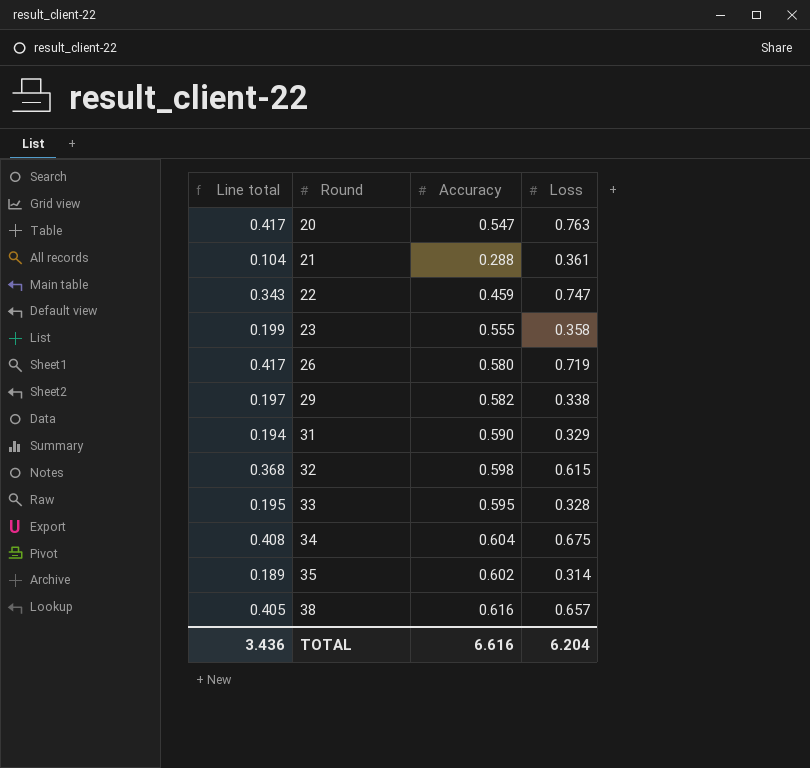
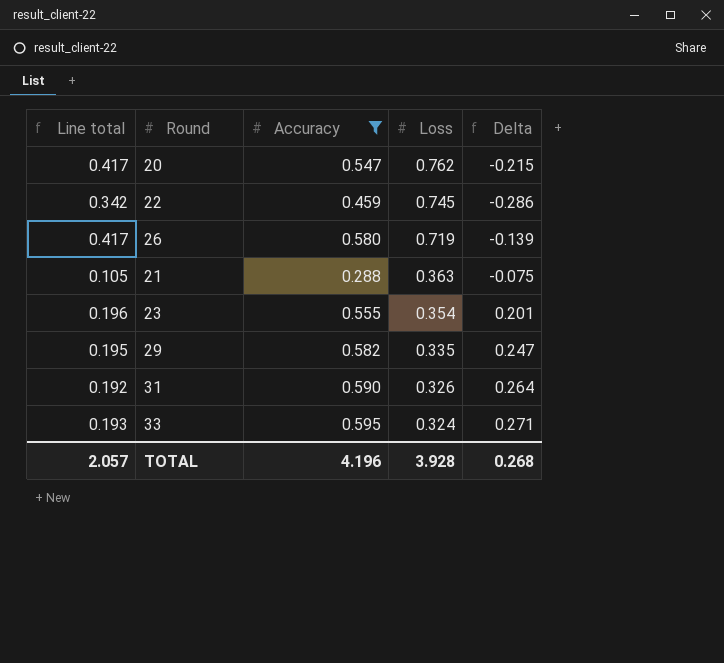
filter: none -> Accuracy <= 0.595
row order: Round ascending -> Loss descending
column Delta | formula: none -> [Accuracy] - [Loss]
20 | Loss: 0.763 -> 0.762
22 | Line total: 0.343 -> 0.342
22 | Loss: 0.747 -> 0.745
21 | Line total: 0.104 -> 0.105
21 | Loss: 0.361 -> 0.363
23 | Line total: 0.199 -> 0.196
23 | Loss: 0.358 -> 0.354
29 | Line total: 0.197 -> 0.195
29 | Loss: 0.338 -> 0.335
31 | Line total: 0.194 -> 0.192
31 | Loss: 0.329 -> 0.326
33 | Line total: 0.195 -> 0.193
33 | Loss: 0.328 -> 0.324
TOTAL | Line total: 3.436 -> 2.057
TOTAL | Accuracy: 6.616 -> 4.196
TOTAL | Loss: 6.204 -> 3.928

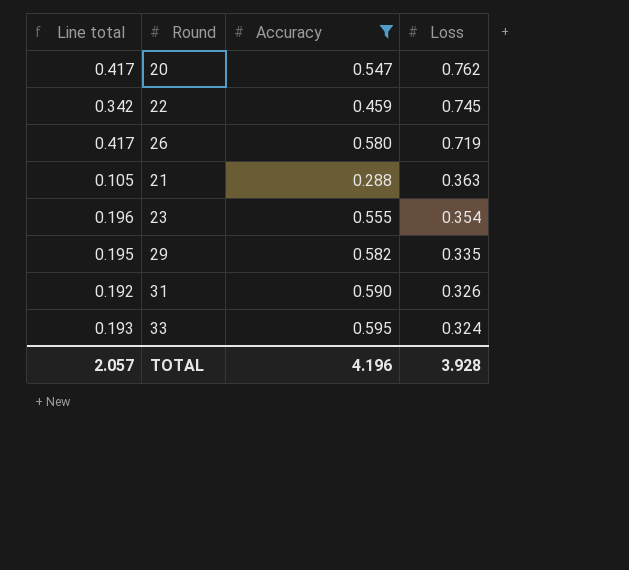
column Delta | formula: [Accuracy] - [Loss] -> none

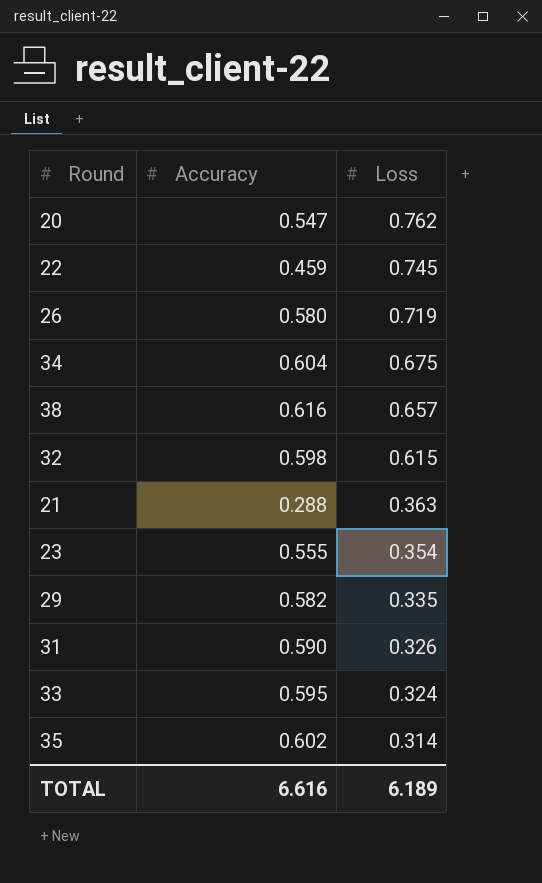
filter: Accuracy <= 0.595 -> none
column Line total | formula: [Accuracy] * [Loss] -> none
TOTAL | Accuracy: 4.196 -> 6.616
TOTAL | Loss: 3.928 -> 6.189

